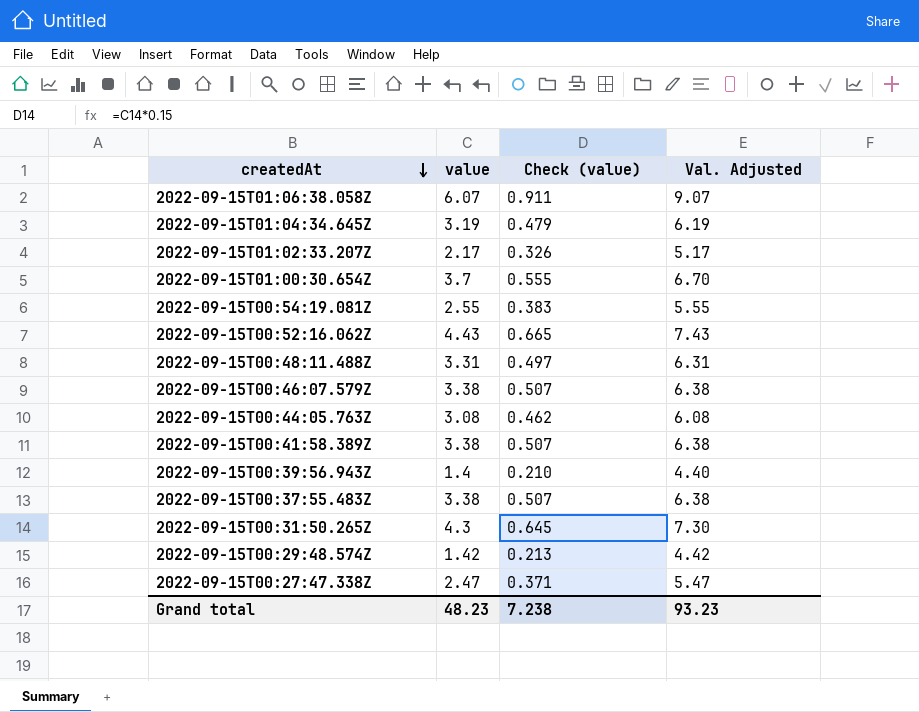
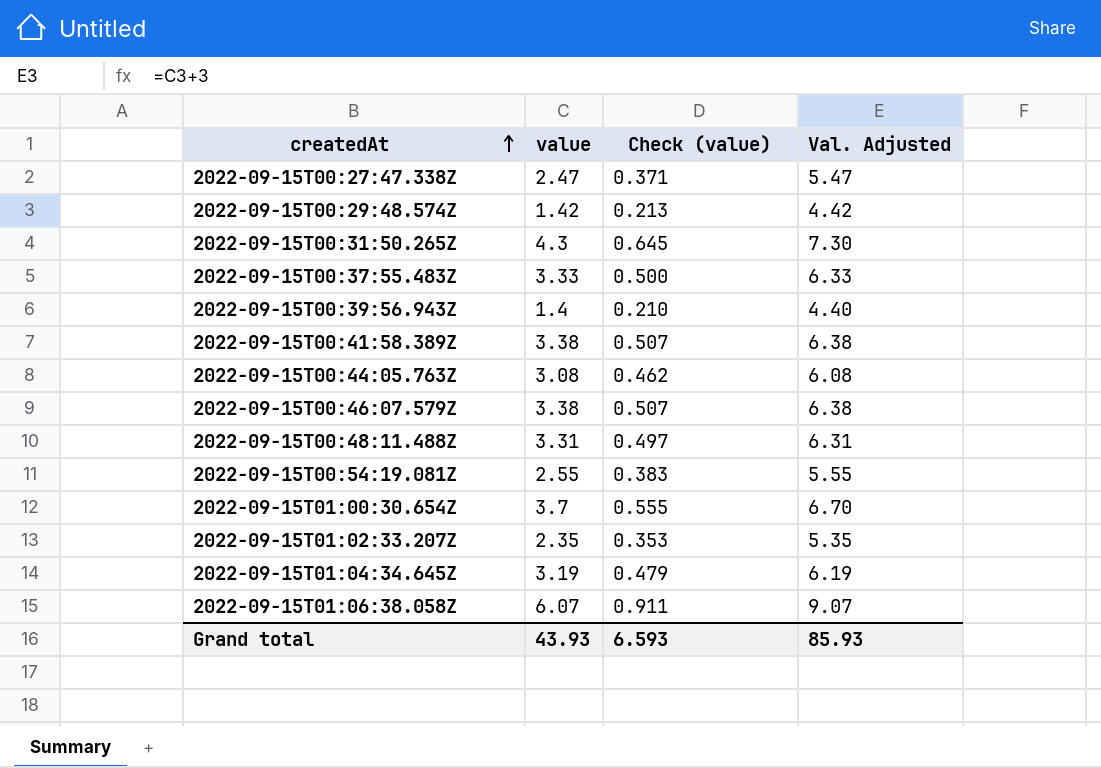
row order: createdAt descending -> createdAt ascending
row 2022-09-15T00:52:16.062Z: 4.43 | 0.665 | 7.43 -> none
2022-09-15T00:37:55.483Z | value: 3.38 -> 3.33
2022-09-15T00:37:55.483Z | Check (value): 0.507 -> 0.500
2022-09-15T00:37:55.483Z | Val. Adjusted: 6.38 -> 6.33
2022-09-15T01:02:33.207Z | value: 2.17 -> 2.35
2022-09-15T01:02:33.207Z | Check (value): 0.326 -> 0.353
2022-09-15T01:02:33.207Z | Val. Adjusted: 5.17 -> 5.35
Grand total | value: 48.23 -> 43.93
Grand total | Check (value): 7.238 -> 6.593
Grand total | Val. Adjusted: 93.23 -> 85.93

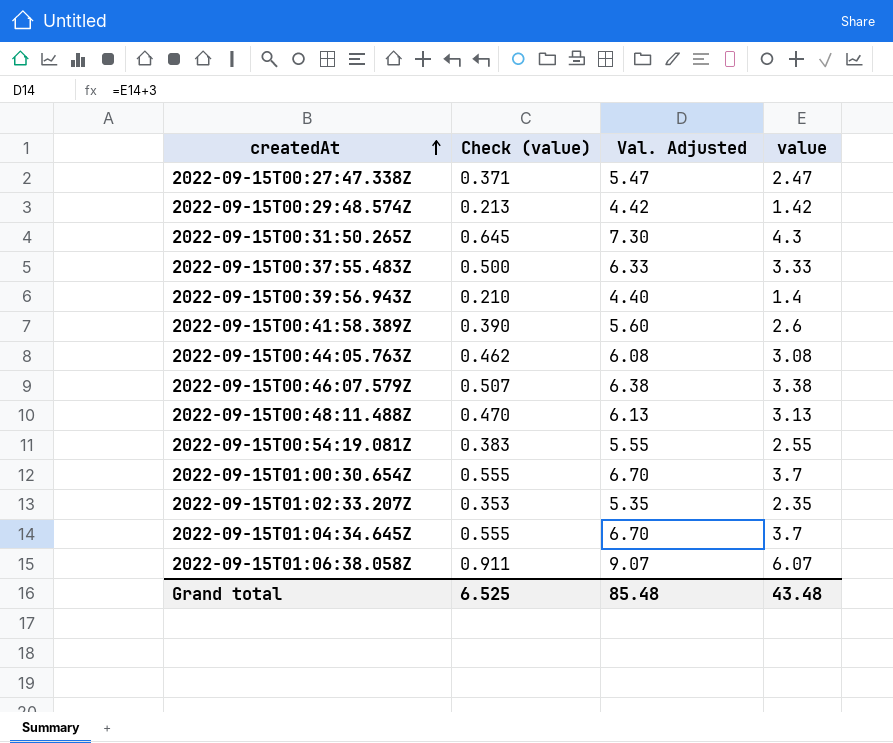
column value | position: 2 -> 4
2022-09-15T00:41:58.389Z | Check (value): 0.507 -> 0.390
2022-09-15T00:41:58.389Z | Val. Adjusted: 6.38 -> 5.60
2022-09-15T00:41:58.389Z | value: 3.38 -> 2.6
2022-09-15T00:48:11.488Z | Check (value): 0.497 -> 0.470
2022-09-15T00:48:11.488Z | Val. Adjusted: 6.31 -> 6.13
2022-09-15T00:48:11.488Z | value: 3.31 -> 3.13
2022-09-15T01:04:34.645Z | Check (value): 0.479 -> 0.555
2022-09-15T01:04:34.645Z | Val. Adjusted: 6.19 -> 6.70
2022-09-15T01:04:34.645Z | value: 3.19 -> 3.7
Grand total | Check (value): 6.593 -> 6.525
Grand total | Val. Adjusted: 85.93 -> 85.48
Grand total | value: 43.93 -> 43.48

